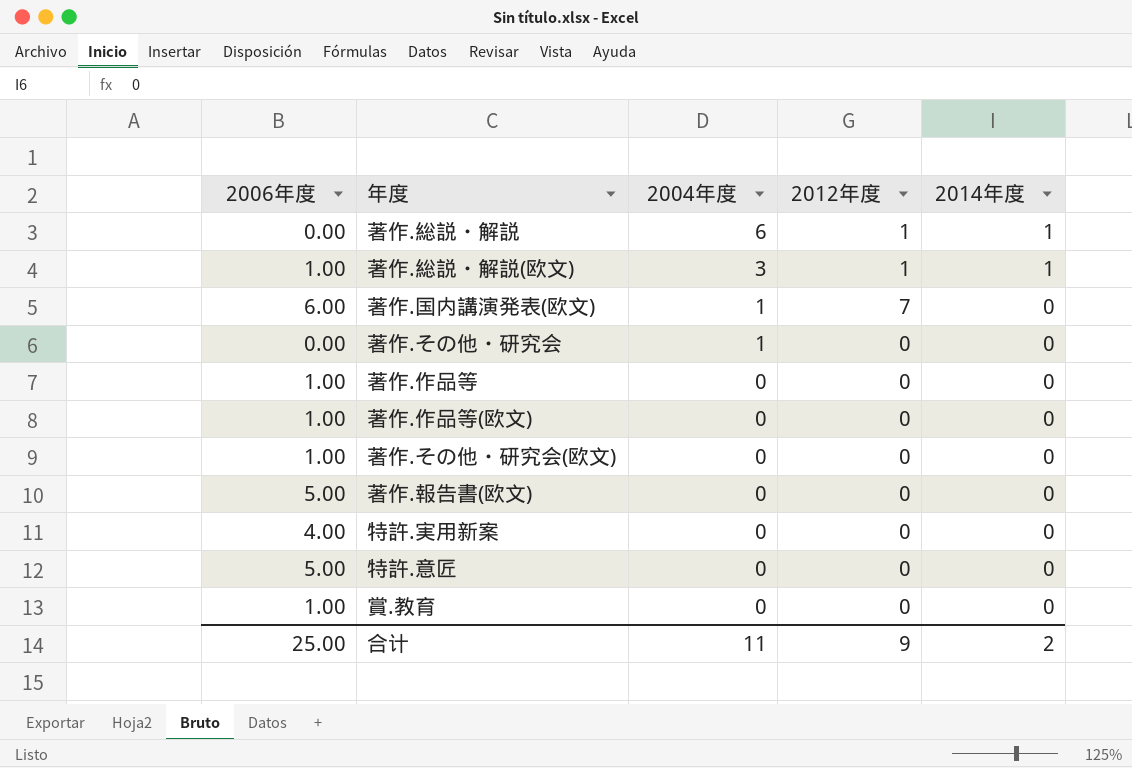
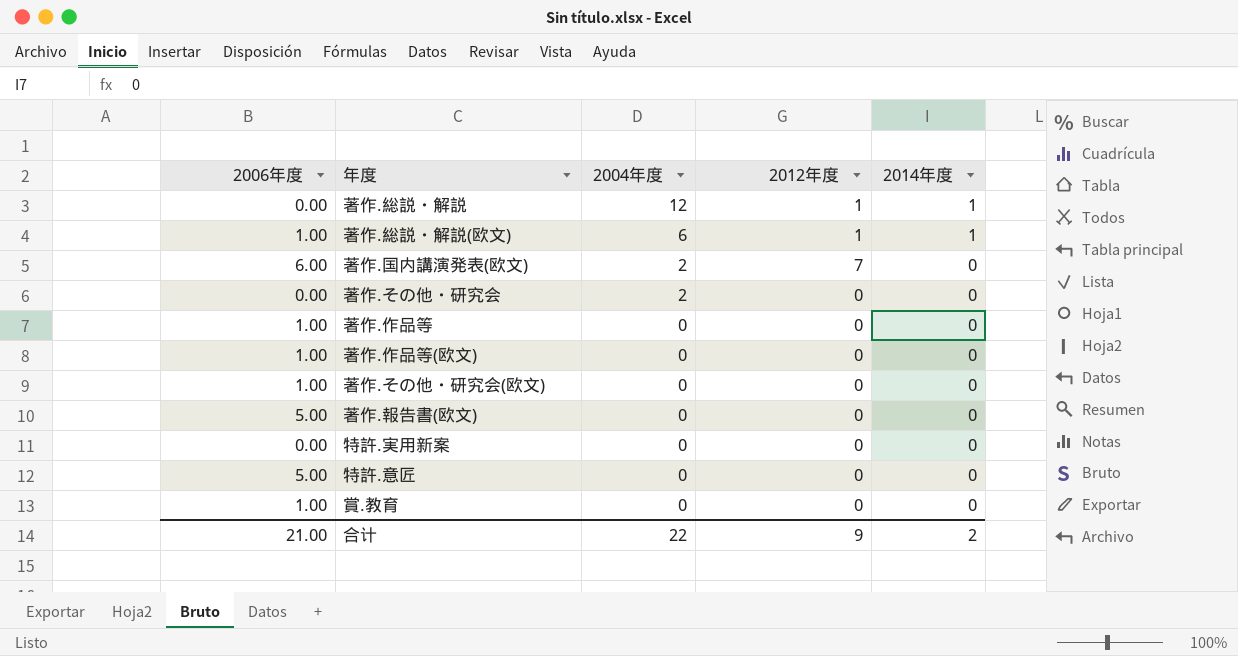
著作.総説・解説 | 2004年度: 6 -> 12
著作.総説・解説(欧文) | 2004年度: 3 -> 6
著作.国内講演発表(欧文) | 2004年度: 1 -> 2
著作.その他・研究会 | 2004年度: 1 -> 2
特許.実用新案 | 2006年度: 4.00 -> 0.00
合计 | 2006年度: 25.00 -> 21.00
合计 | 2004年度: 11 -> 22

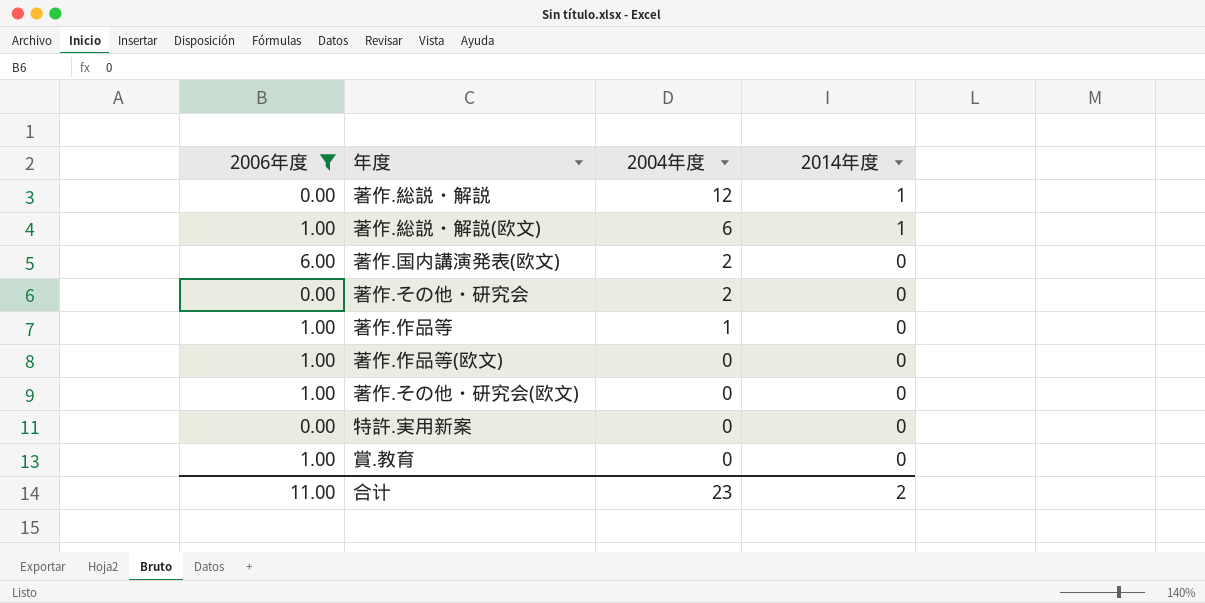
filter: none -> 2006年度 != 5.00
column 2012年度 | position: 4 -> none
著作.作品等 | 2004年度: 0 -> 1
合计 | 2006年度: 21.00 -> 11.00
合计 | 2004年度: 22 -> 23

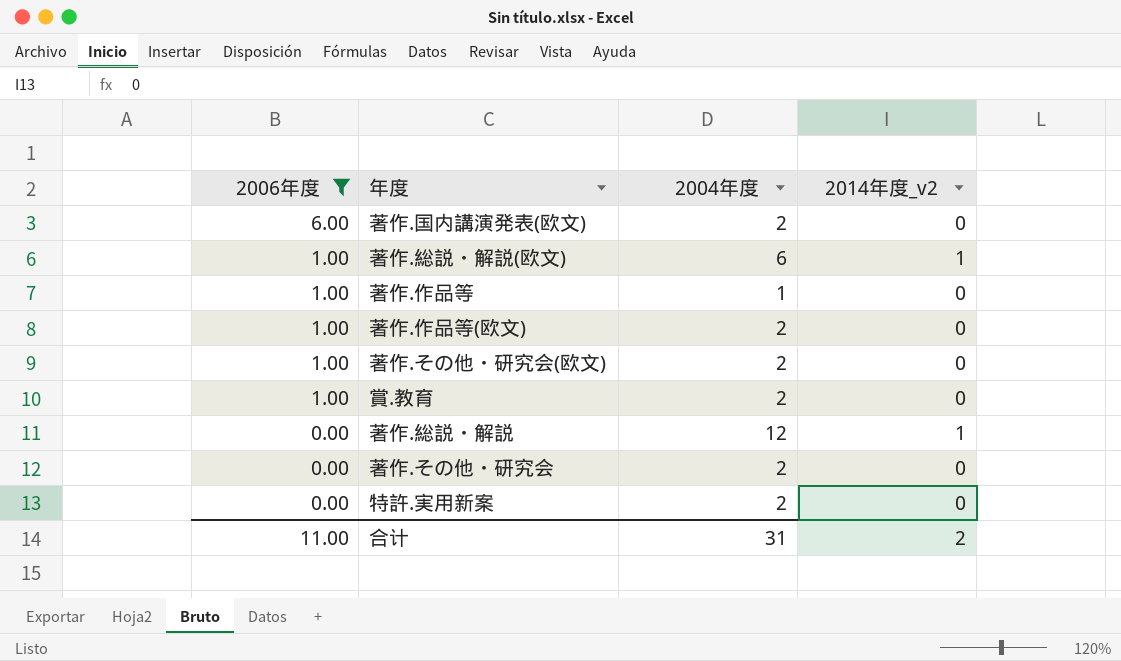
row order: 2004年度 descending -> 2006年度 descending
column name: 2014年度 -> 2014年度_v2
著作.作品等(欧文) | 2004年度: 0 -> 2
著作.その他・研究会(欧文) | 2004年度: 0 -> 2
賞.教育 | 2004年度: 0 -> 2
特許.実用新案 | 2004年度: 0 -> 2
合计 | 2004年度: 23 -> 31

